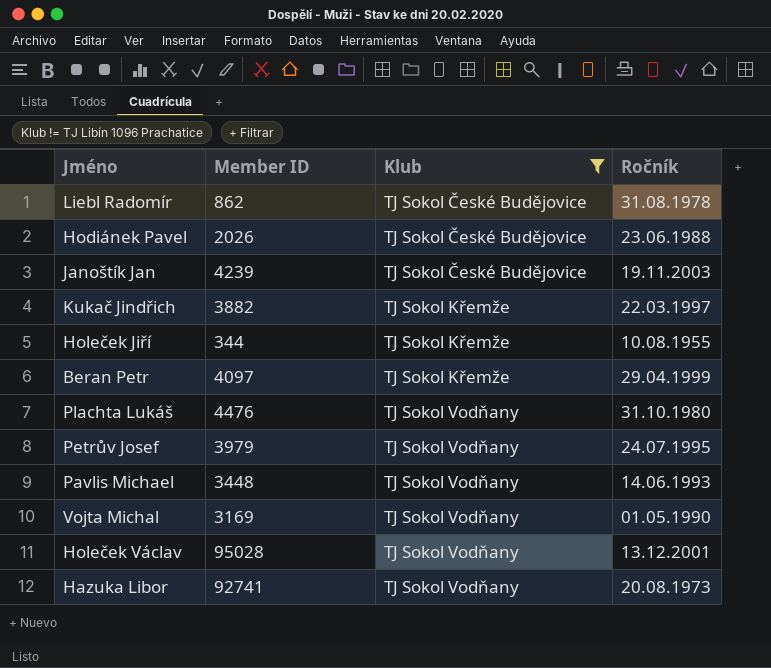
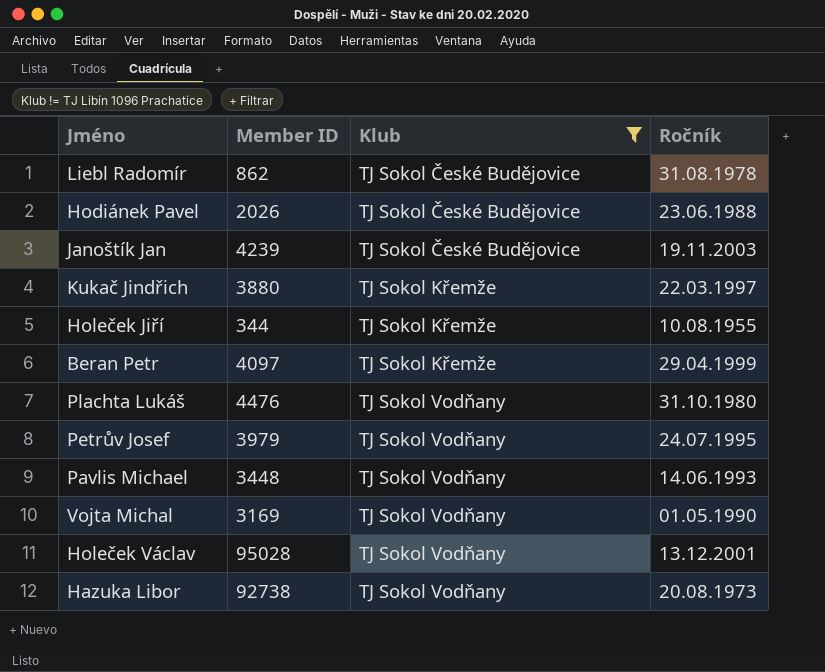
Kukač Jindřich | Member ID: 3882 -> 3880
Hazuka Libor | Member ID: 92741 -> 92738

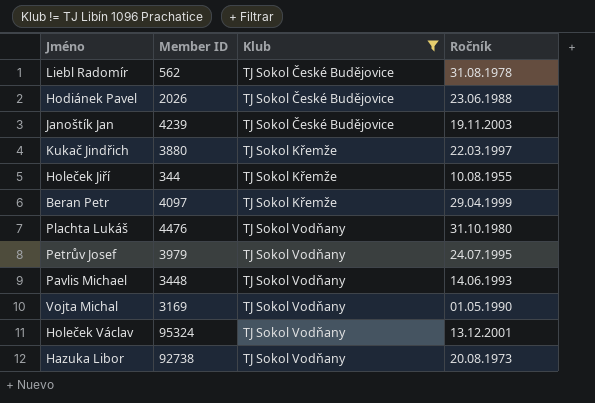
Liebl Radomír | Member ID: 862 -> 562
Holeček Václav | Member ID: 95028 -> 95324

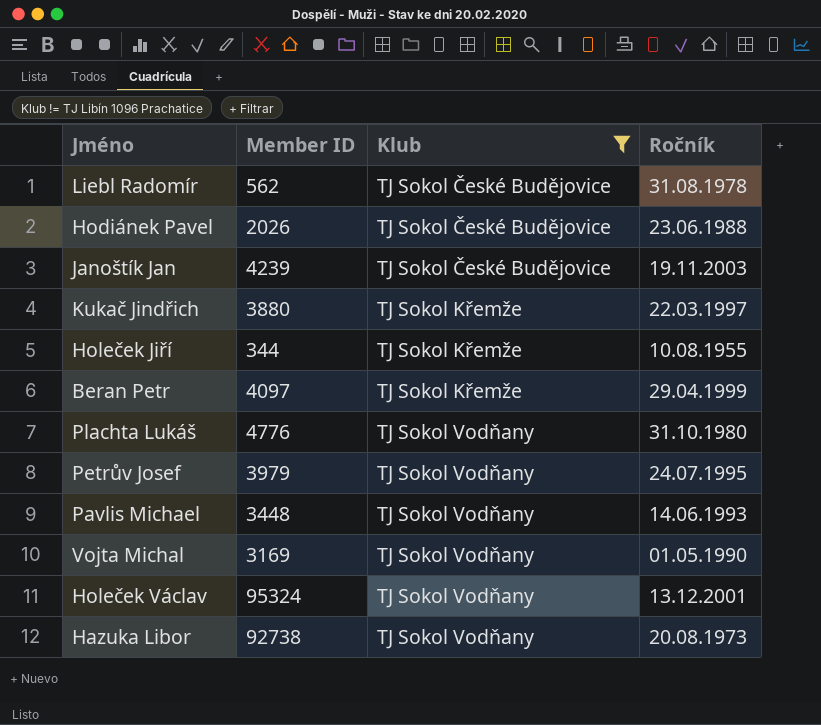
Plachta Lukáš | Member ID: 4476 -> 4776

